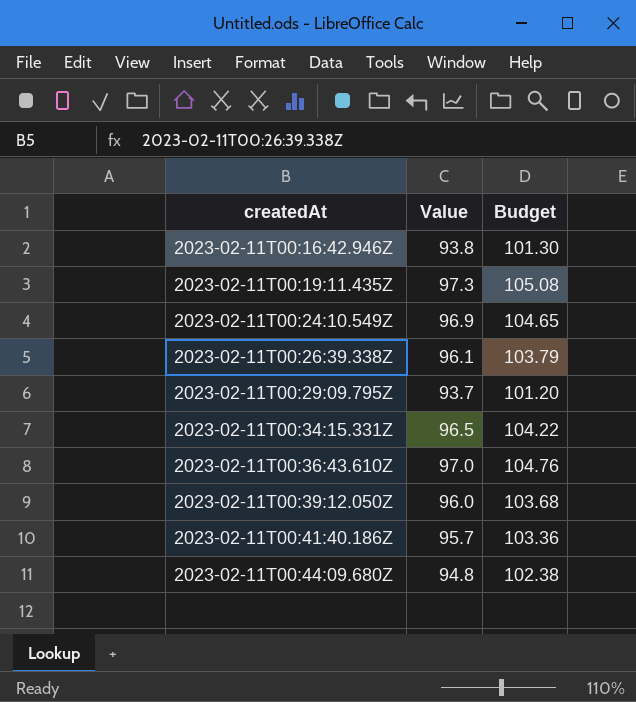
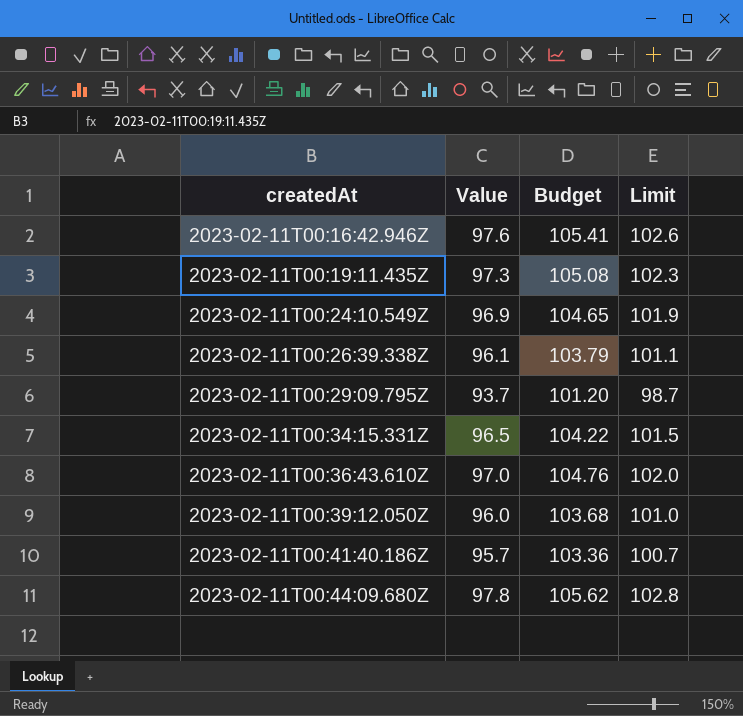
column Limit | formula: none -> [Value] + 5
2023-02-11T00:16:42.946Z | Value: 93.8 -> 97.6
2023-02-11T00:16:42.946Z | Budget: 101.30 -> 105.41
2023-02-11T00:44:09.680Z | Value: 94.8 -> 97.8
2023-02-11T00:44:09.680Z | Budget: 102.38 -> 105.62

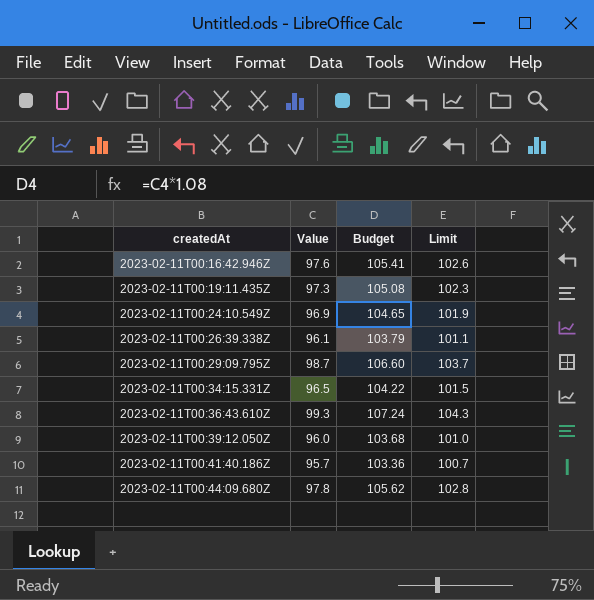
2023-02-11T00:29:09.795Z | Value: 93.7 -> 98.7
2023-02-11T00:29:09.795Z | Budget: 101.20 -> 106.60
2023-02-11T00:29:09.795Z | Limit: 98.7 -> 103.7
2023-02-11T00:36:43.610Z | Value: 97.0 -> 99.3
2023-02-11T00:36:43.610Z | Budget: 104.76 -> 107.24
2023-02-11T00:36:43.610Z | Limit: 102.0 -> 104.3

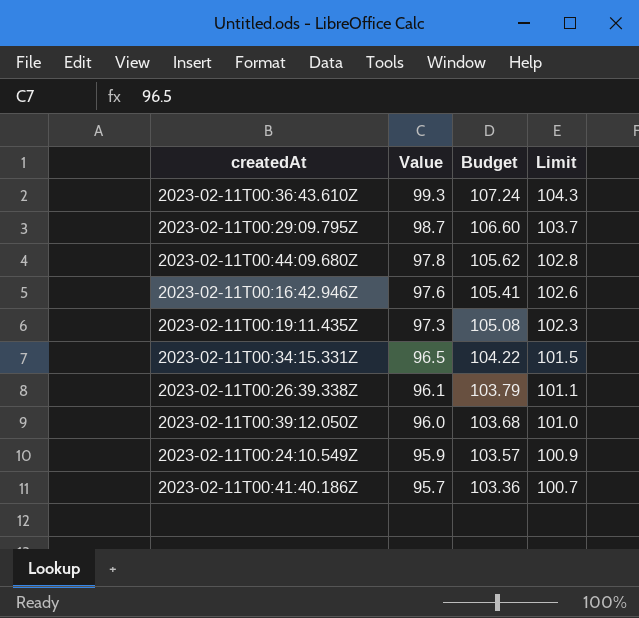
row order: createdAt ascending -> Value descending
2023-02-11T00:24:10.549Z | Value: 96.9 -> 95.9
2023-02-11T00:24:10.549Z | Budget: 104.65 -> 103.57
2023-02-11T00:24:10.549Z | Limit: 101.9 -> 100.9

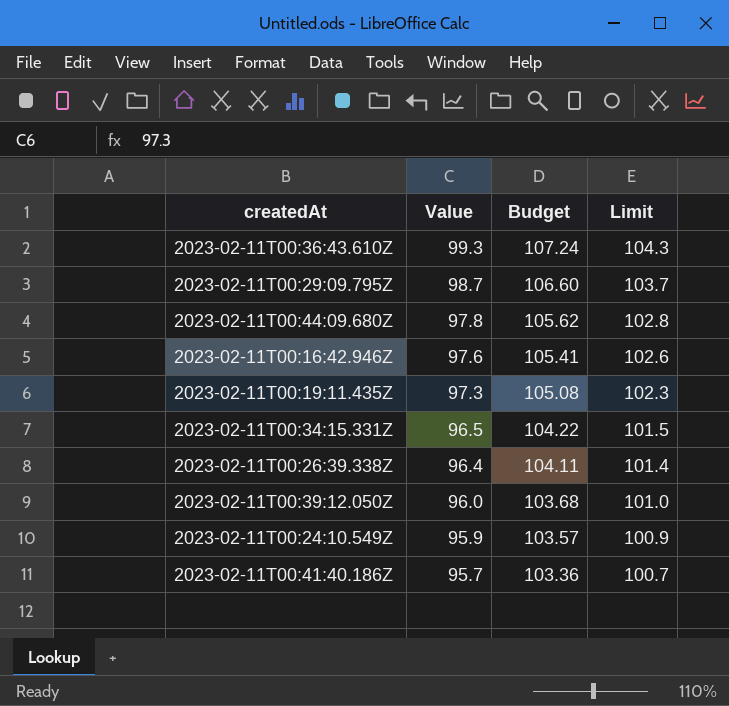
2023-02-11T00:26:39.338Z | Value: 96.1 -> 96.4
2023-02-11T00:26:39.338Z | Budget: 103.79 -> 104.11
2023-02-11T00:26:39.338Z | Limit: 101.1 -> 101.4

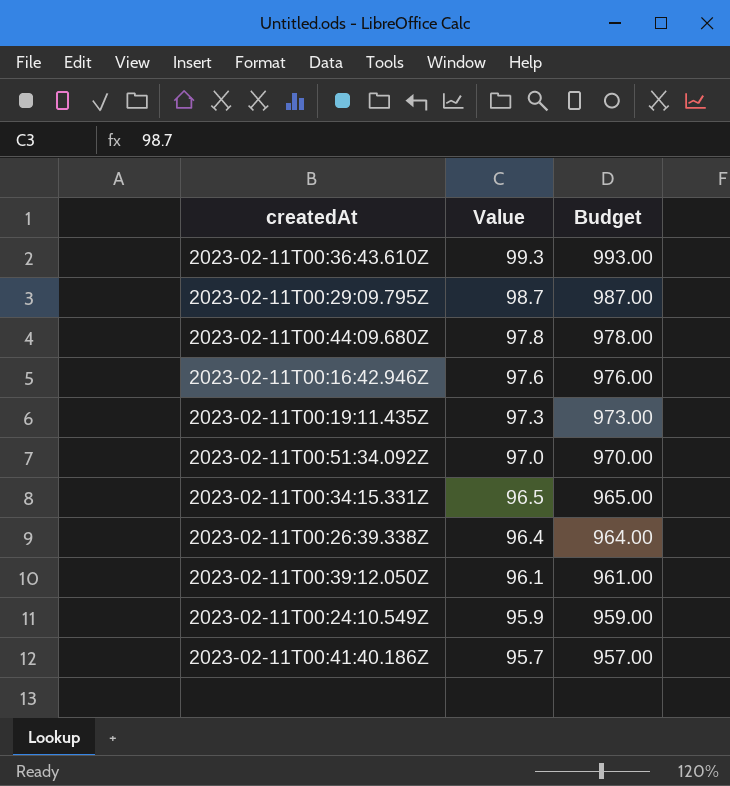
column Limit | formula: [Value] + 5 -> none
column Budget | formula: [Value] * 1.08 -> [Value] * 10
row 2023-02-11T00:51:34.092Z: none -> 97.0 | 970.00
2023-02-11T00:39:12.050Z | Value: 96.0 -> 96.1

